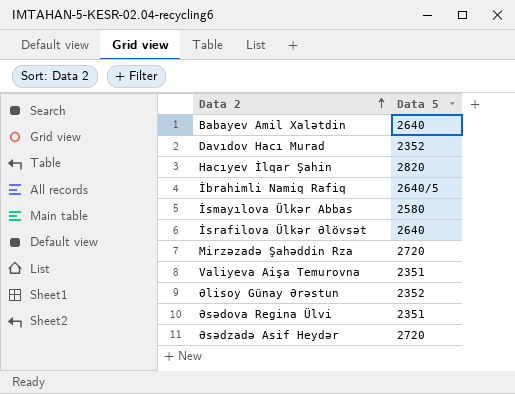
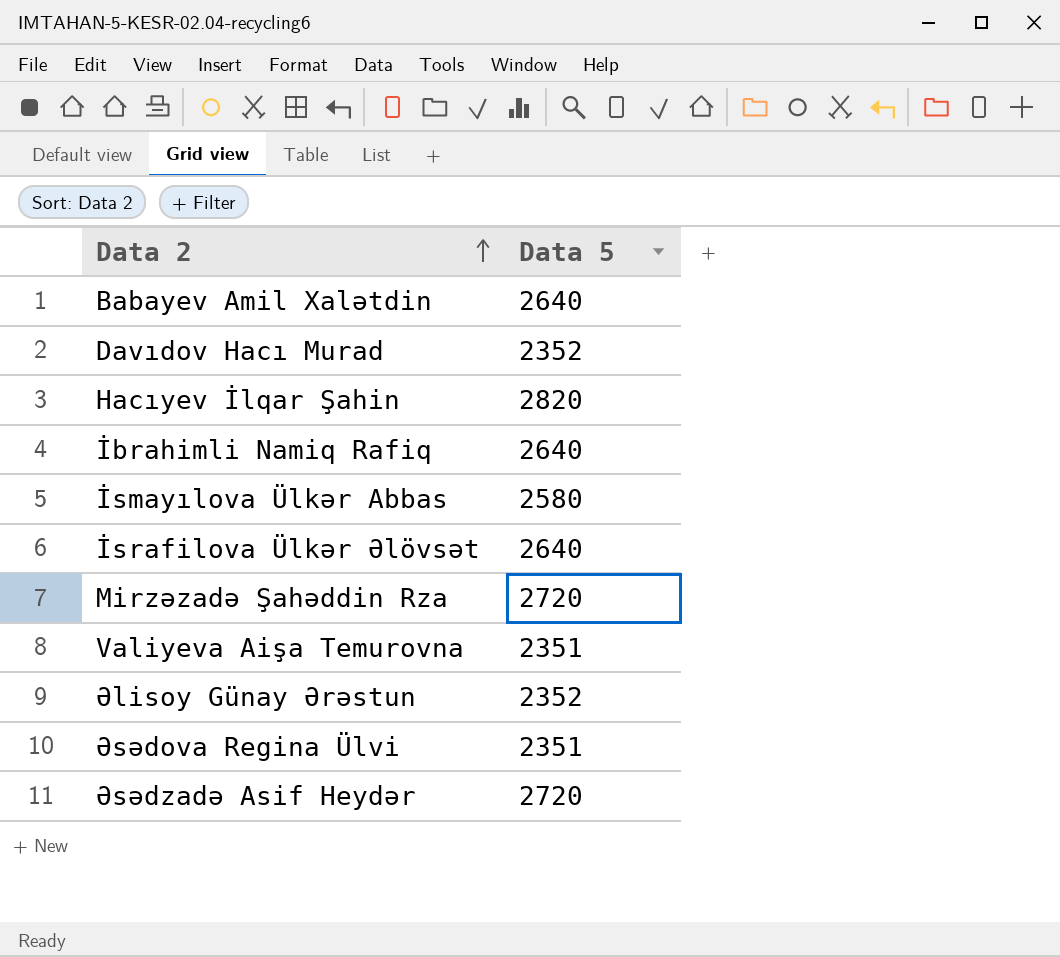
İbrahimli Namiq Rafiq | Data 5: 2640/5 -> 2640

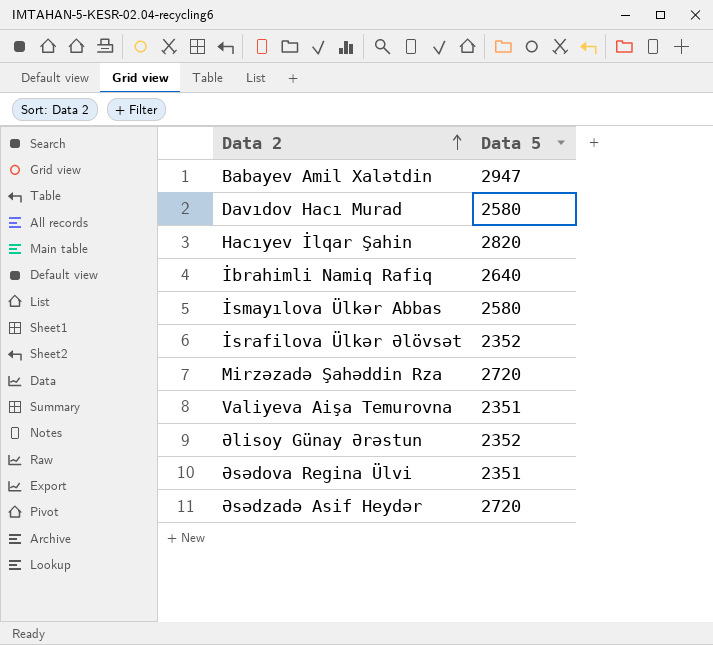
Babayev Amil Xalətdin | Data 5: 2640 -> 2947
Davıdov Hacı Murad | Data 5: 2352 -> 2580
İsrafilova Ülkər Əlövsət | Data 5: 2640 -> 2352

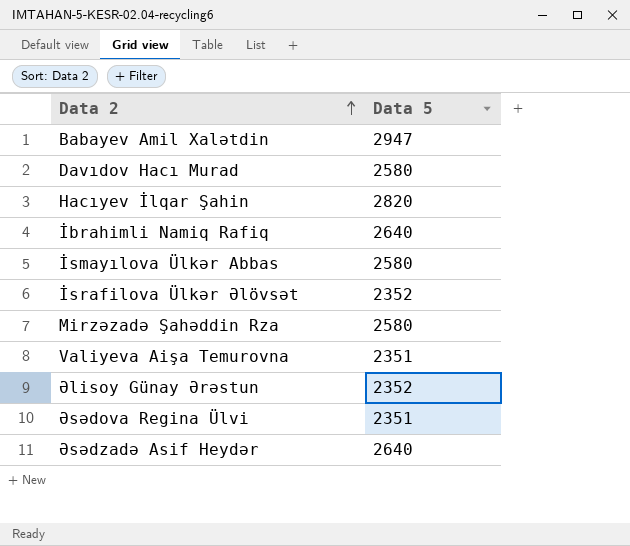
Mirzəzadə Şahəddin Rza | Data 5: 2720 -> 2580
Əsədzadə Asif Heydər | Data 5: 2720 -> 2640

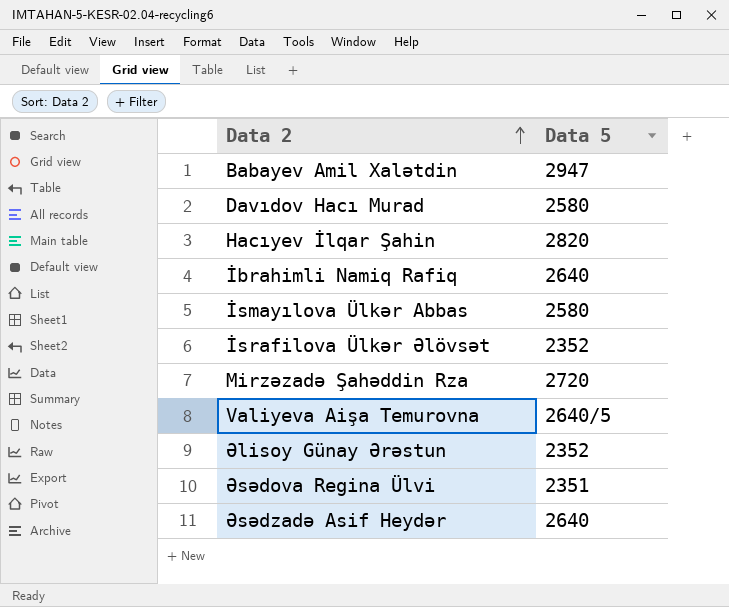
Mirzəzadə Şahəddin Rza | Data 5: 2580 -> 2720
Valiyeva Aişa Temurovna | Data 5: 2351 -> 2640/5

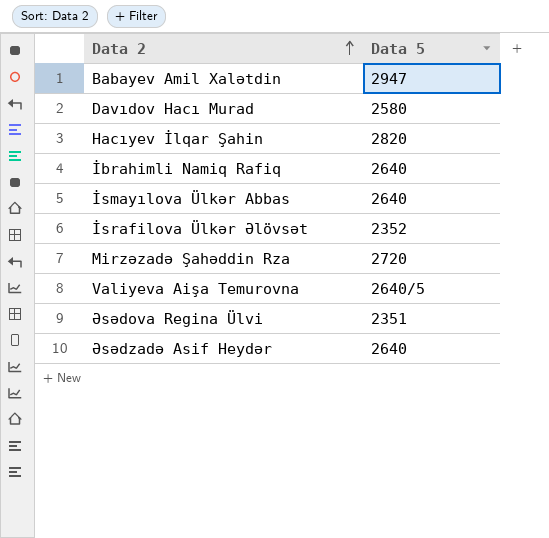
row Əlisoy Günay Ərəstun: 2352 -> none
İsmayılova Ülkər Abbas | Data 5: 2580 -> 2640

